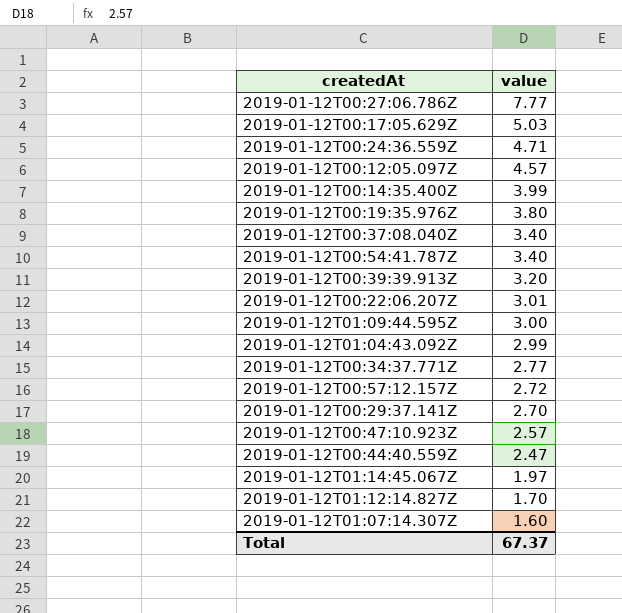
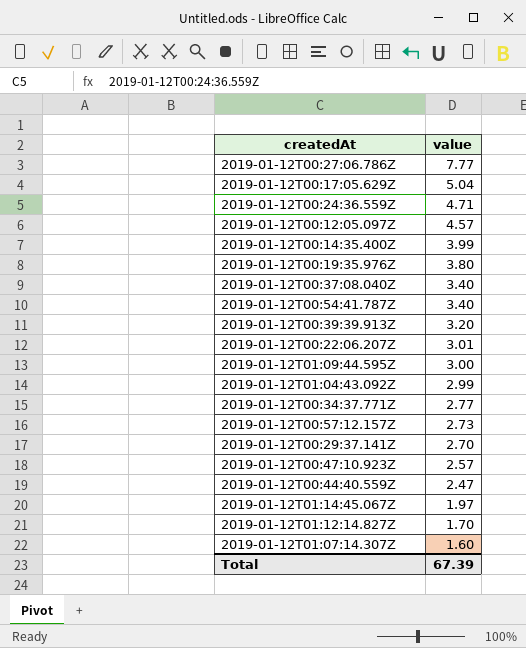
2019-01-12T00:17:05.629Z | value: 5.03 -> 5.04
2019-01-12T00:57:12.157Z | value: 2.72 -> 2.73
Total | value: 67.37 -> 67.39

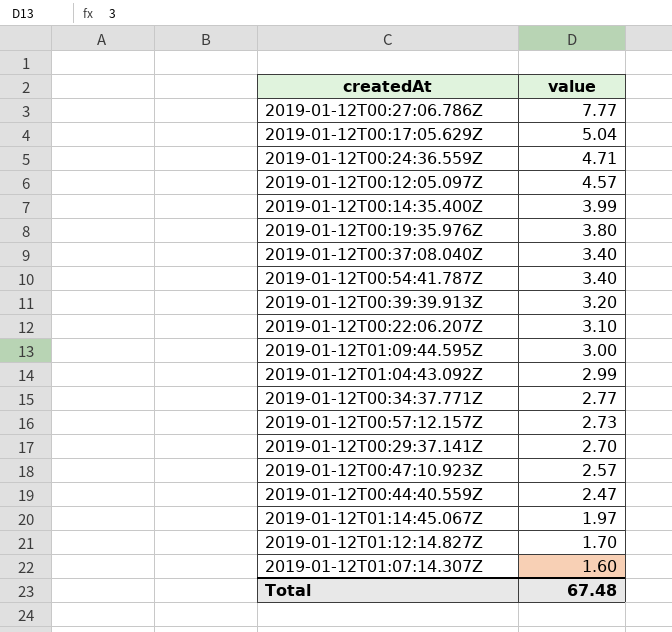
2019-01-12T00:22:06.207Z | value: 3.01 -> 3.10
Total | value: 67.39 -> 67.48

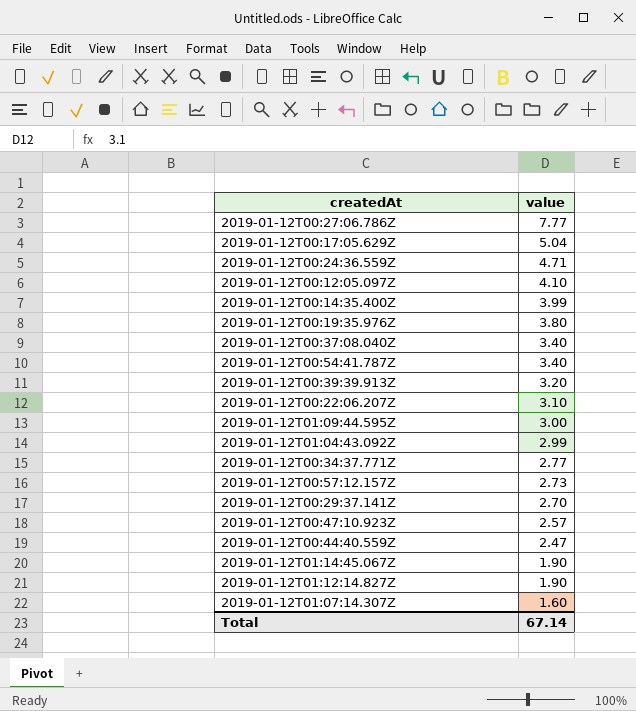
2019-01-12T00:12:05.097Z | value: 4.57 -> 4.10
2019-01-12T01:14:45.067Z | value: 1.97 -> 1.90
2019-01-12T01:12:14.827Z | value: 1.70 -> 1.90
Total | value: 67.48 -> 67.14

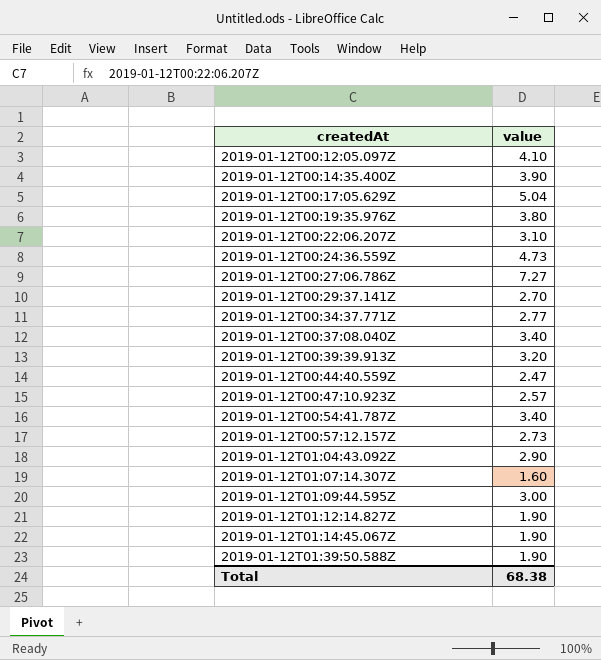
row order: value descending -> createdAt ascending
2019-01-12T00:14:35.400Z | value: 3.99 -> 3.90
2019-01-12T00:24:36.559Z | value: 4.71 -> 4.73
2019-01-12T00:27:06.786Z | value: 7.77 -> 7.27
2019-01-12T01:04:43.092Z | value: 2.99 -> 2.90
row 2019-01-12T01:39:50.588Z: none -> 1.90
Total | value: 67.14 -> 68.38

